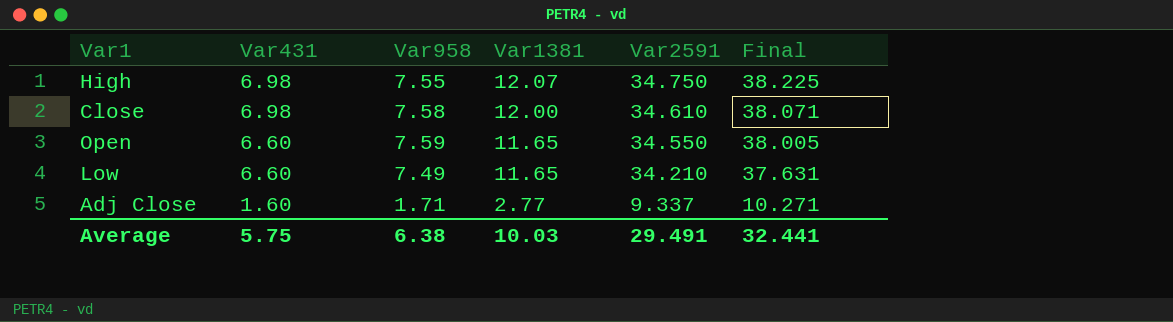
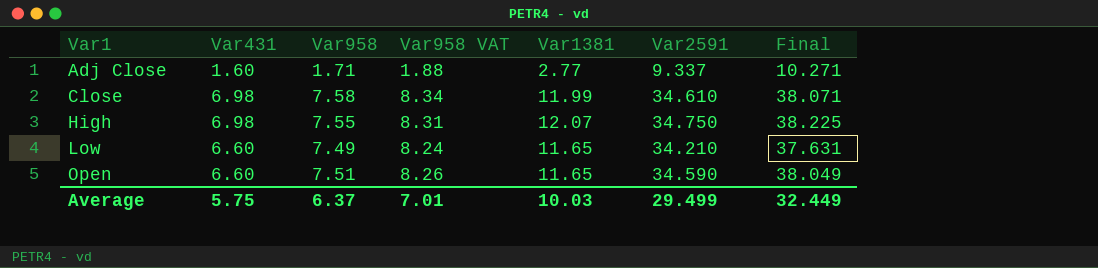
row order: Var431 descending -> Var1 ascending
column Var958 VAT | formula: none -> [Var958] * 1.1
Close | Var1381: 12.00 -> 11.99
Open | Var958: 7.59 -> 7.51
Open | Var2591: 34.550 -> 34.590
Open | Final: 38.005 -> 38.049
Average | Var958: 6.38 -> 6.37
Average | Var2591: 29.491 -> 29.499
Average | Final: 32.441 -> 32.449

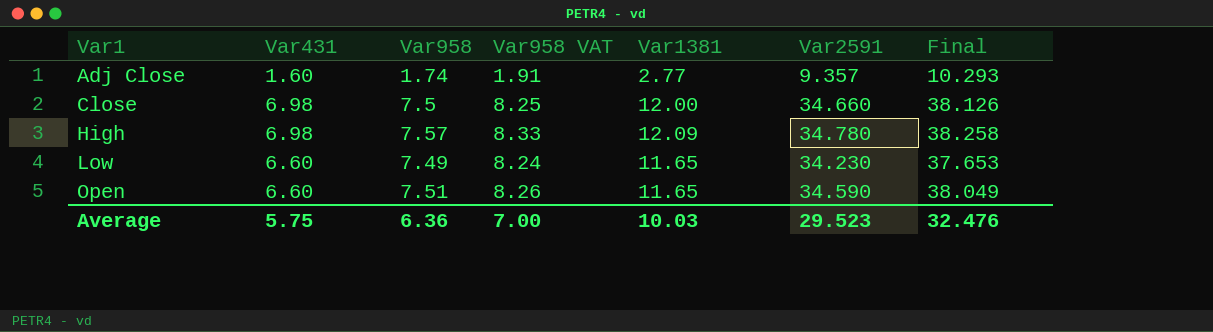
Adj Close | Var958: 1.71 -> 1.74
Adj Close | Var958 VAT: 1.88 -> 1.91
Adj Close | Var2591: 9.337 -> 9.357
Adj Close | Final: 10.271 -> 10.293
Close | Var958: 7.58 -> 7.5
Close | Var958 VAT: 8.34 -> 8.25
Close | Var1381: 11.99 -> 12.00
Close | Var2591: 34.610 -> 34.660
Close | Final: 38.071 -> 38.126
High | Var958: 7.55 -> 7.57
High | Var958 VAT: 8.31 -> 8.33
High | Var1381: 12.07 -> 12.09
High | Var2591: 34.750 -> 34.780
High | Final: 38.225 -> 38.258
Low | Var2591: 34.210 -> 34.230
Low | Final: 37.631 -> 37.653
Average | Var958: 6.37 -> 6.36
Average | Var958 VAT: 7.01 -> 7.00
Average | Var2591: 29.499 -> 29.523
Average | Final: 32.449 -> 32.476

